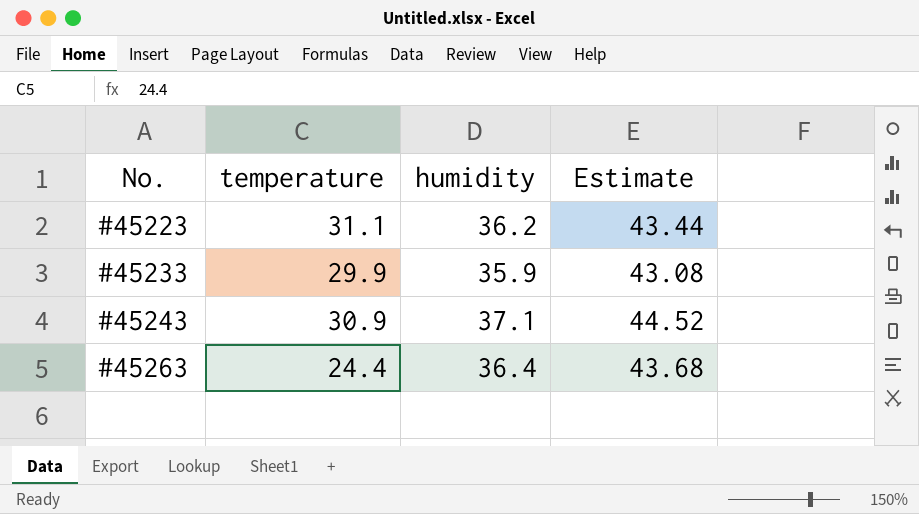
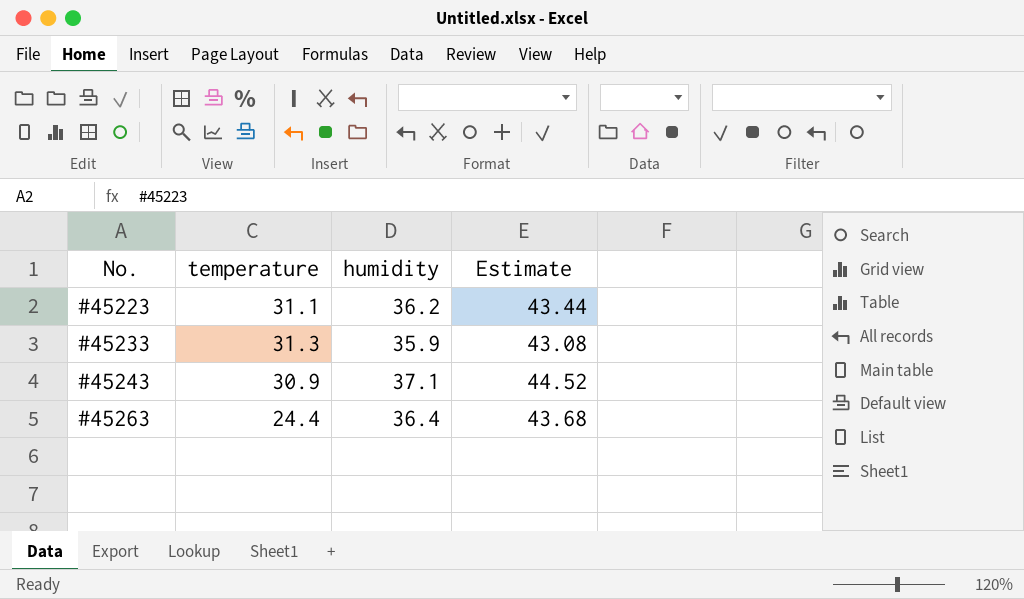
#45233 | temperature: 29.9 -> 31.3

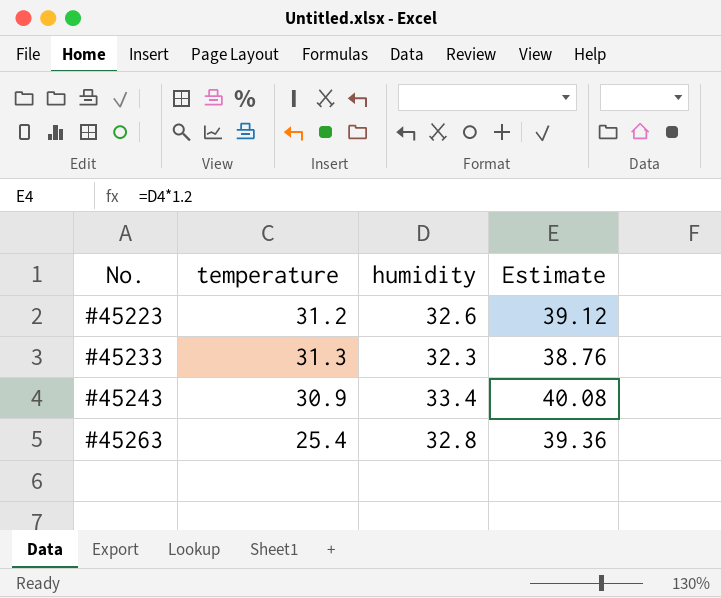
#45223 | temperature: 31.1 -> 31.2
#45223 | humidity: 36.2 -> 32.6
#45223 | Estimate: 43.44 -> 39.12
#45233 | humidity: 35.9 -> 32.3
#45233 | Estimate: 43.08 -> 38.76
#45243 | humidity: 37.1 -> 33.4
#45243 | Estimate: 44.52 -> 40.08
#45263 | temperature: 24.4 -> 25.4
#45263 | humidity: 36.4 -> 32.8
#45263 | Estimate: 43.68 -> 39.36

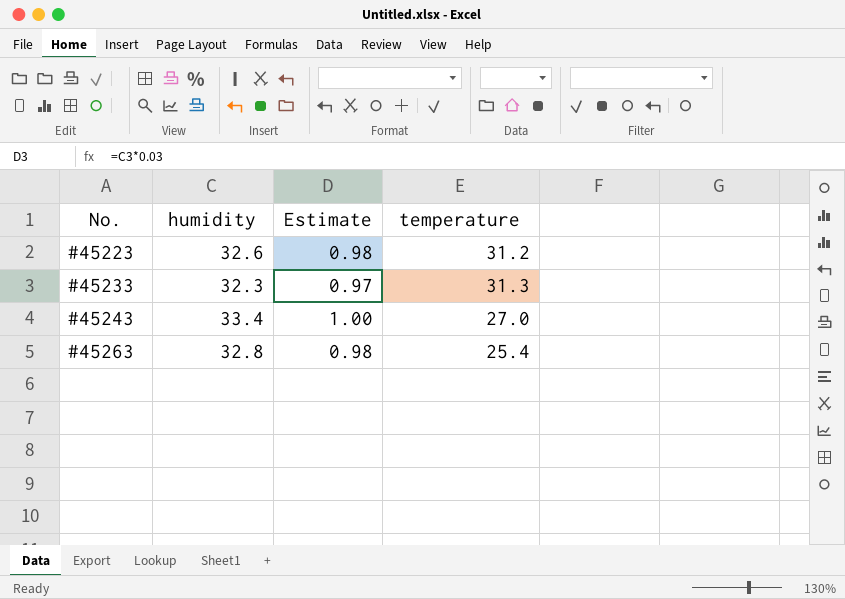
column Estimate | formula: [humidity] * 1.2 -> [humidity] * 0.03
column temperature | position: 2 -> 4
#45243 | temperature: 30.9 -> 27.0

